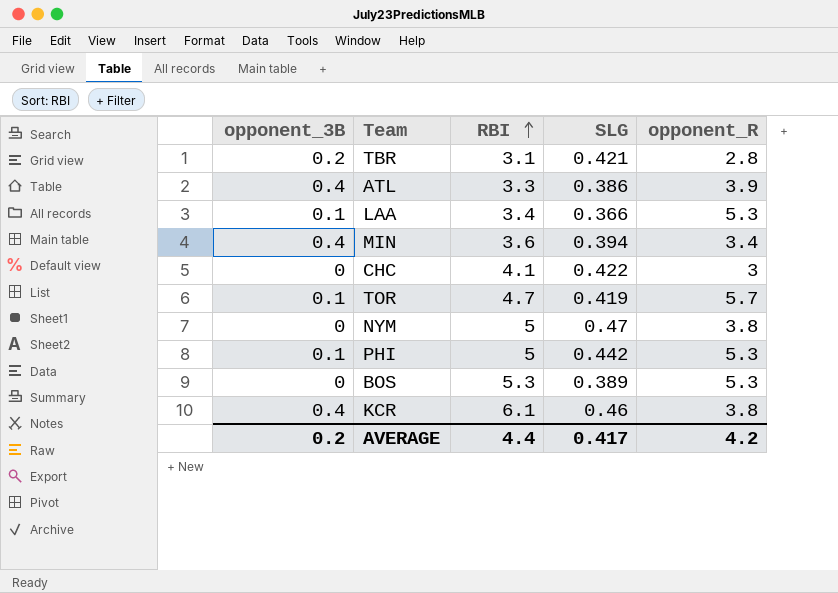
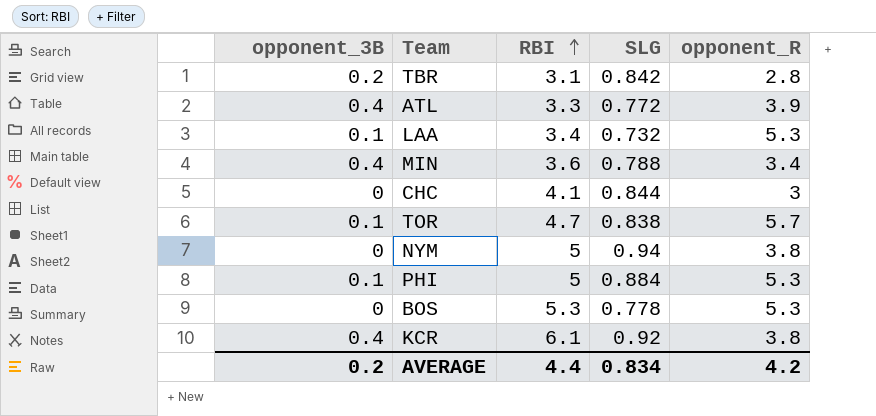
TBR | SLG: 0.421 -> 0.842
ATL | SLG: 0.386 -> 0.772
LAA | SLG: 0.366 -> 0.732
MIN | SLG: 0.394 -> 0.788
CHC | SLG: 0.422 -> 0.844
TOR | SLG: 0.419 -> 0.838
NYM | SLG: 0.47 -> 0.94
PHI | SLG: 0.442 -> 0.884
BOS | SLG: 0.389 -> 0.778
KCR | SLG: 0.46 -> 0.92
AVERAGE | SLG: 0.417 -> 0.834

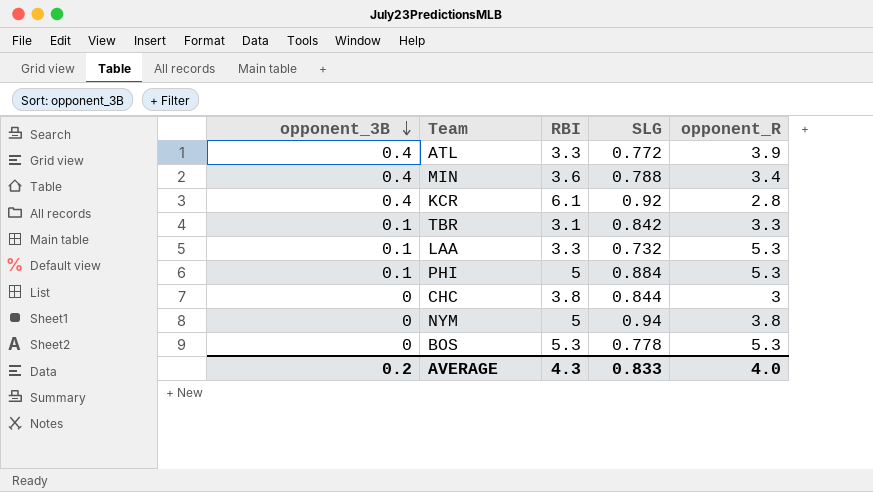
row order: RBI ascending -> opponent_3B descending
row TOR: 0.1 | 4.7 | 0.838 | 5.7 -> none
KCR | opponent_R: 3.8 -> 2.8
TBR | opponent_3B: 0.2 -> 0.1
TBR | opponent_R: 2.8 -> 3.3
LAA | RBI: 3.4 -> 3.3
CHC | RBI: 4.1 -> 3.8
AVERAGE | RBI: 4.4 -> 4.3
AVERAGE | SLG: 0.834 -> 0.833
AVERAGE | opponent_R: 4.2 -> 4.0

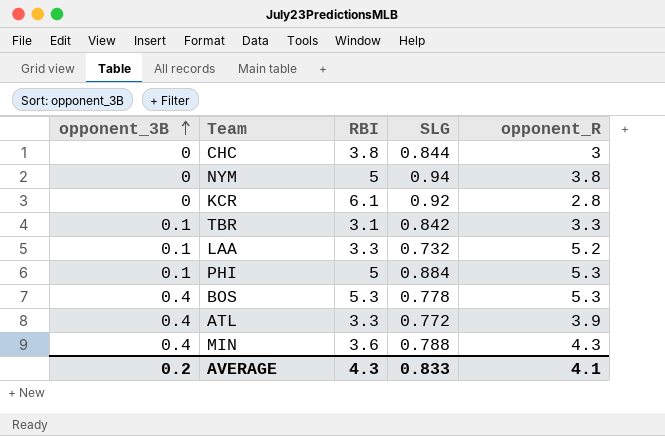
row order: opponent_3B descending -> opponent_3B ascending
KCR | opponent_3B: 0.4 -> 0
LAA | opponent_R: 5.3 -> 5.2
BOS | opponent_3B: 0 -> 0.4
MIN | opponent_R: 3.4 -> 4.3
AVERAGE | opponent_R: 4.0 -> 4.1

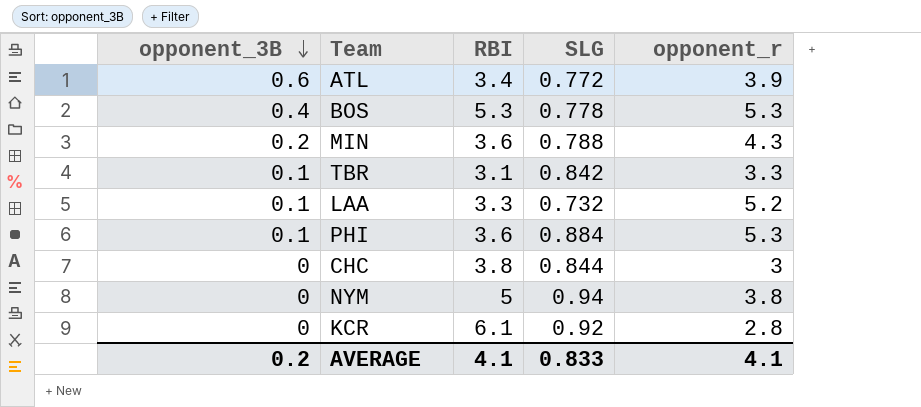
row order: opponent_3B ascending -> opponent_3B descending
column name: opponent_R -> opponent_r
ATL | opponent_3B: 0.4 -> 0.6
ATL | RBI: 3.3 -> 3.4
MIN | opponent_3B: 0.4 -> 0.2
PHI | RBI: 5 -> 3.6
AVERAGE | RBI: 4.3 -> 4.1

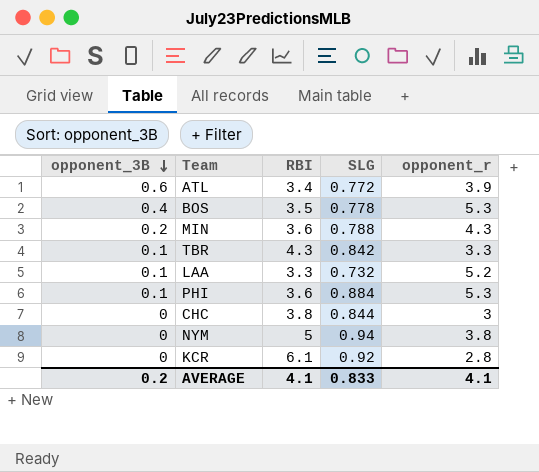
BOS | RBI: 5.3 -> 3.5
TBR | RBI: 3.1 -> 4.3

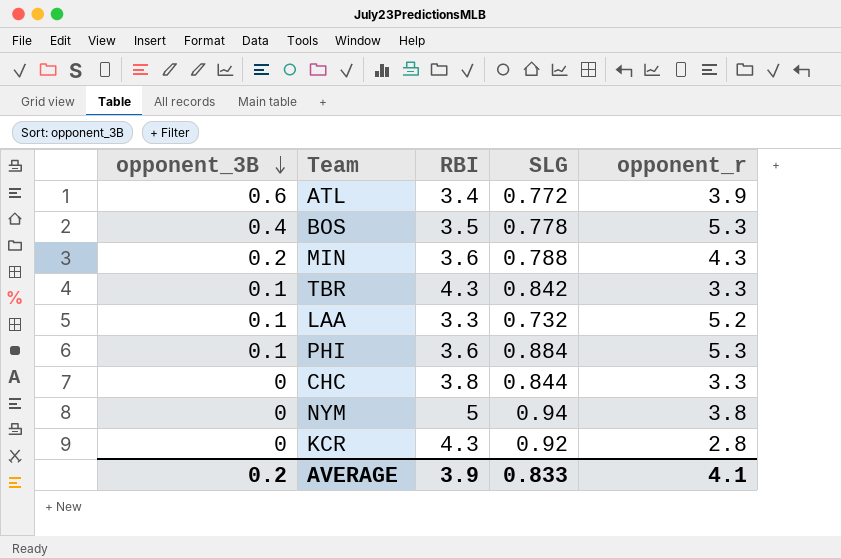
CHC | opponent_r: 3 -> 3.3
KCR | RBI: 6.1 -> 4.3
AVERAGE | RBI: 4.1 -> 3.9

